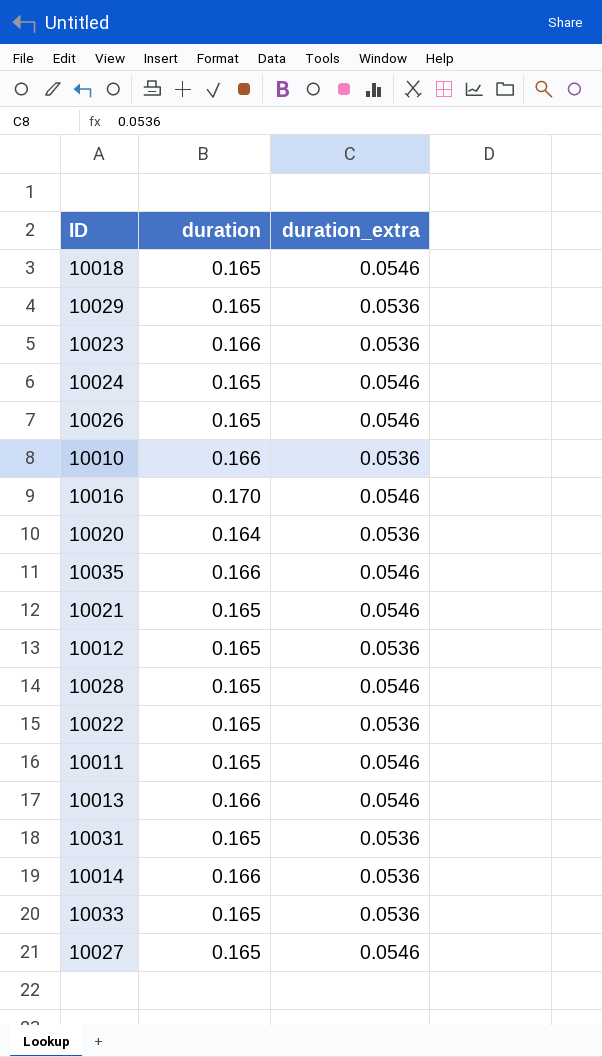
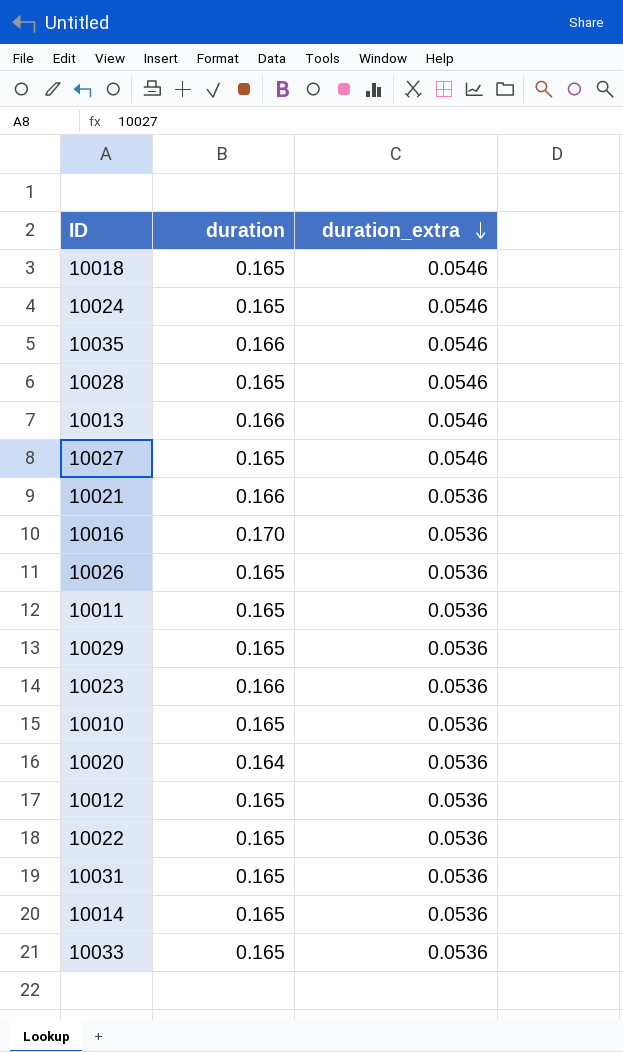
row order: none -> duration_extra descending
10021 | duration: 0.165 -> 0.166
10021 | duration_extra: 0.0546 -> 0.0536
10016 | duration_extra: 0.0546 -> 0.0536
10026 | duration_extra: 0.0546 -> 0.0536
10011 | duration_extra: 0.0546 -> 0.0536
10010 | duration: 0.166 -> 0.165
10014 | duration: 0.166 -> 0.165

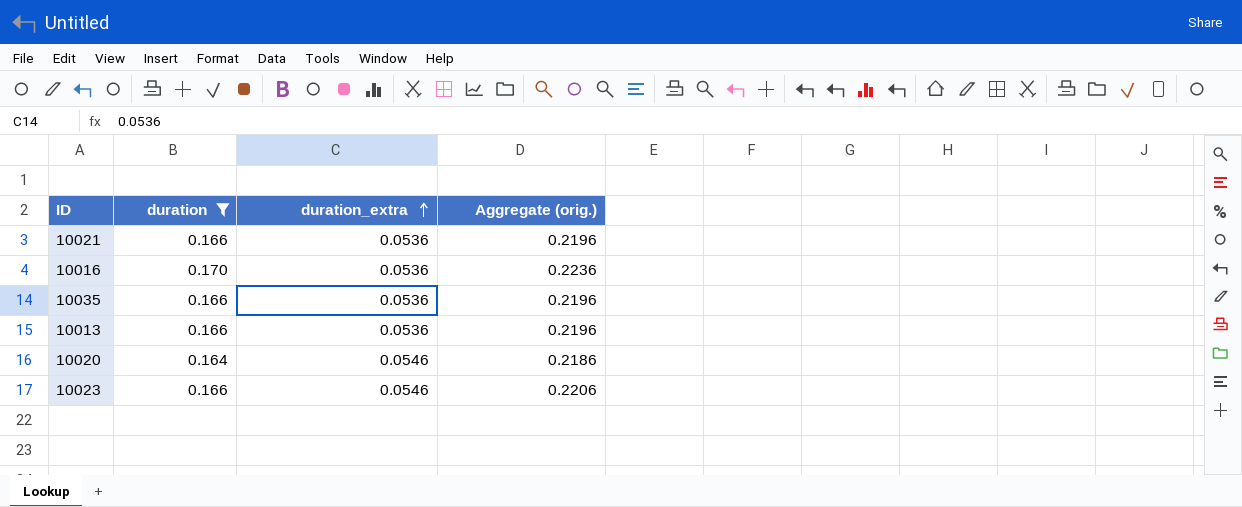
filter: none -> duration != 0.165
row order: duration_extra descending -> duration_extra ascending
column Aggregate (orig.) | formula: none -> [duration] + [duration_extra]
10035 | duration_extra: 0.0546 -> 0.0536
10013 | duration_extra: 0.0546 -> 0.0536
10020 | duration_extra: 0.0536 -> 0.0546
10023 | duration_extra: 0.0536 -> 0.0546

